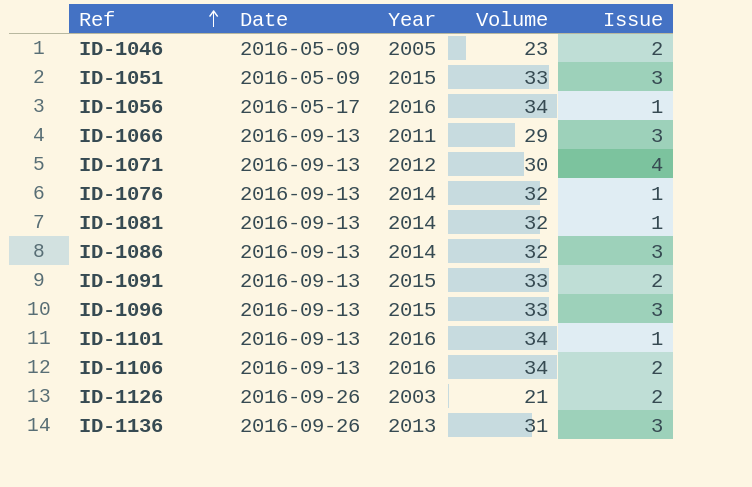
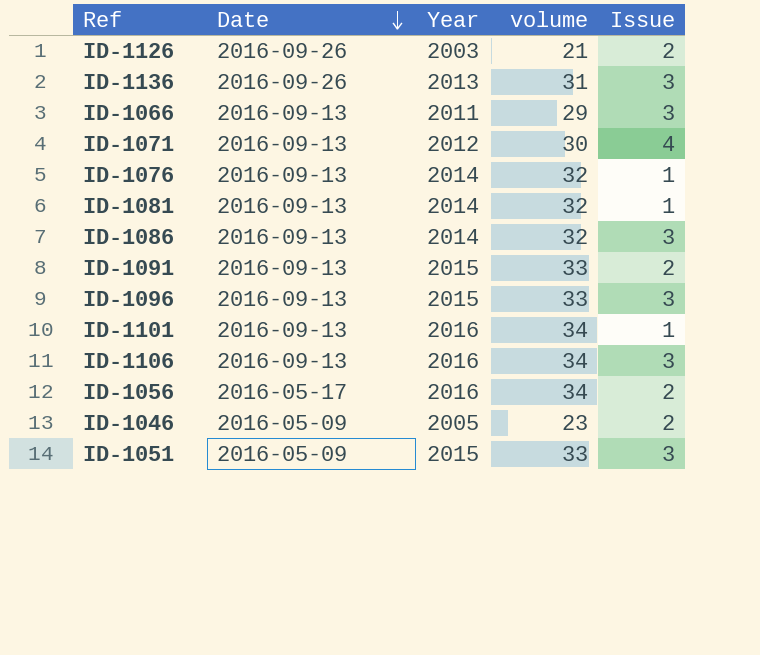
row order: Ref ascending -> Date descending
column name: Volume -> volume
ID-1106 | Issue: 2 -> 3
ID-1056 | Issue: 1 -> 2

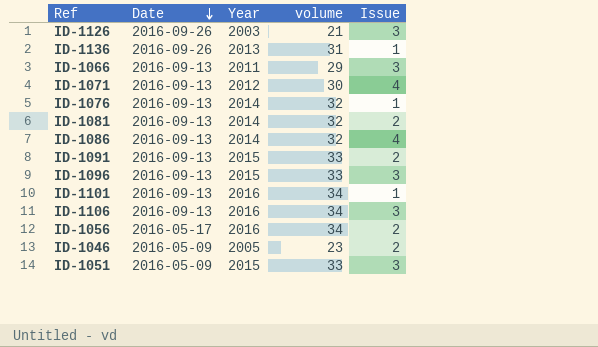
ID-1126 | Issue: 2 -> 3
ID-1136 | Issue: 3 -> 1
ID-1081 | Issue: 1 -> 2
ID-1086 | Issue: 3 -> 4

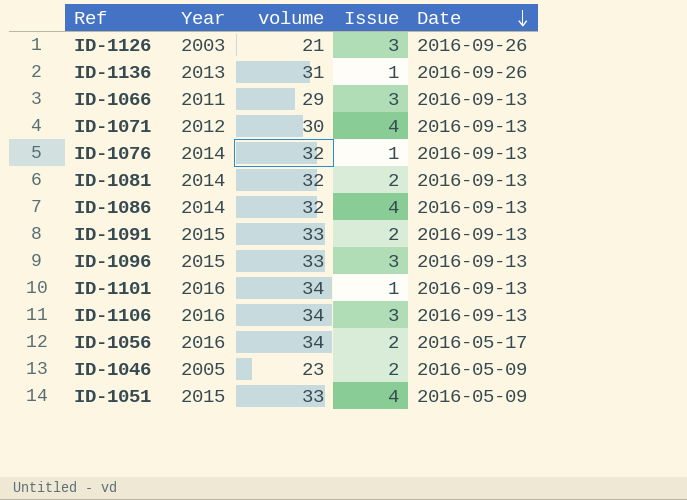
column Date | position: 2 -> 5
ID-1051 | Issue: 3 -> 4

